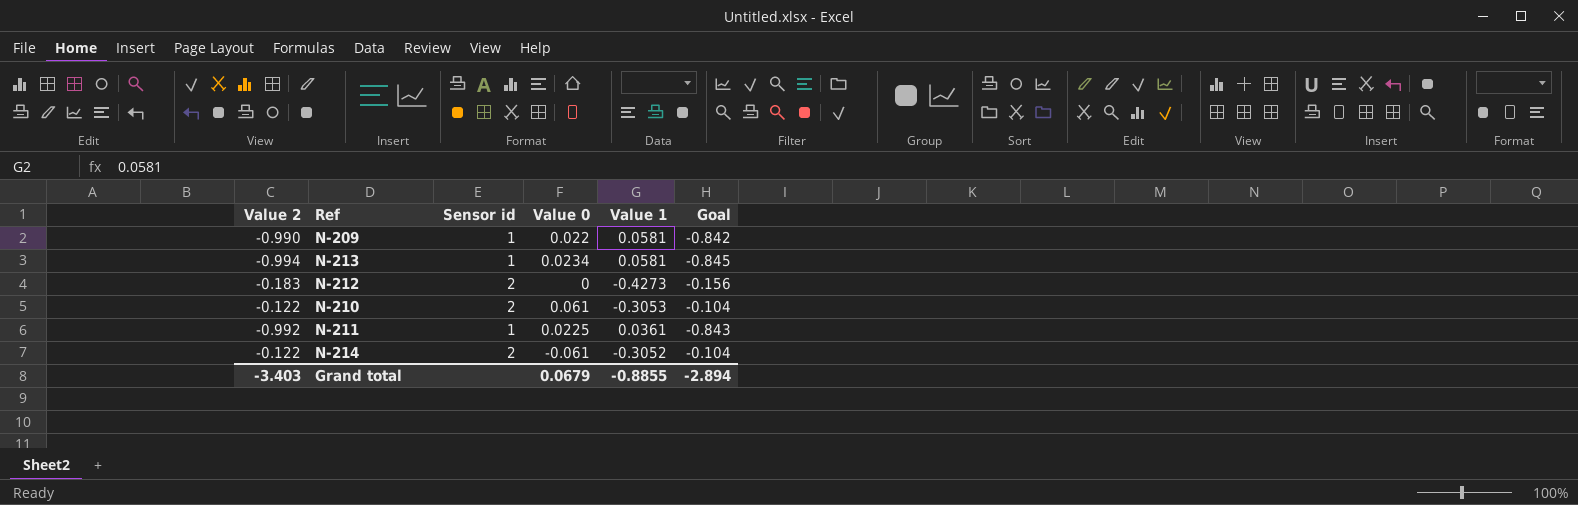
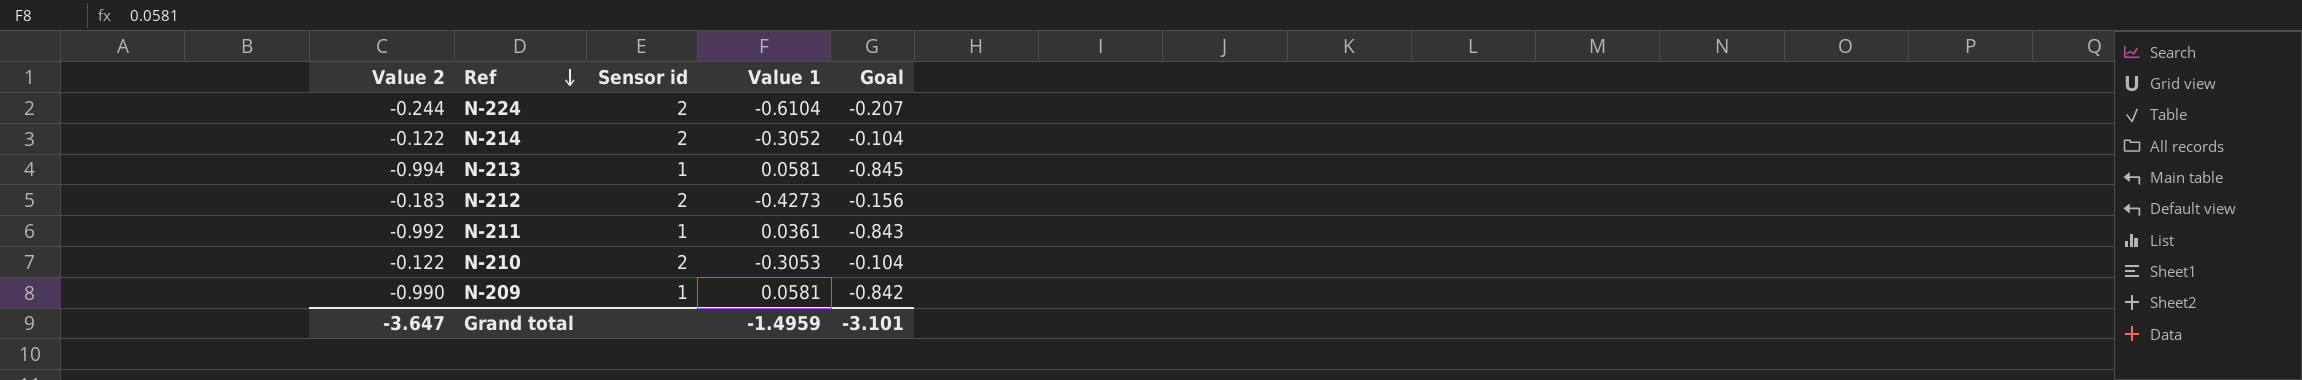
row order: none -> Ref descending
column Value 0 | position: 4 -> none
row N-224: none -> -0.244 | 2 | -0.6104 | -0.207
Grand total | Value 2: -3.403 -> -3.647
Grand total | Value 1: -0.8855 -> -1.4959
Grand total | Goal: -2.894 -> -3.101

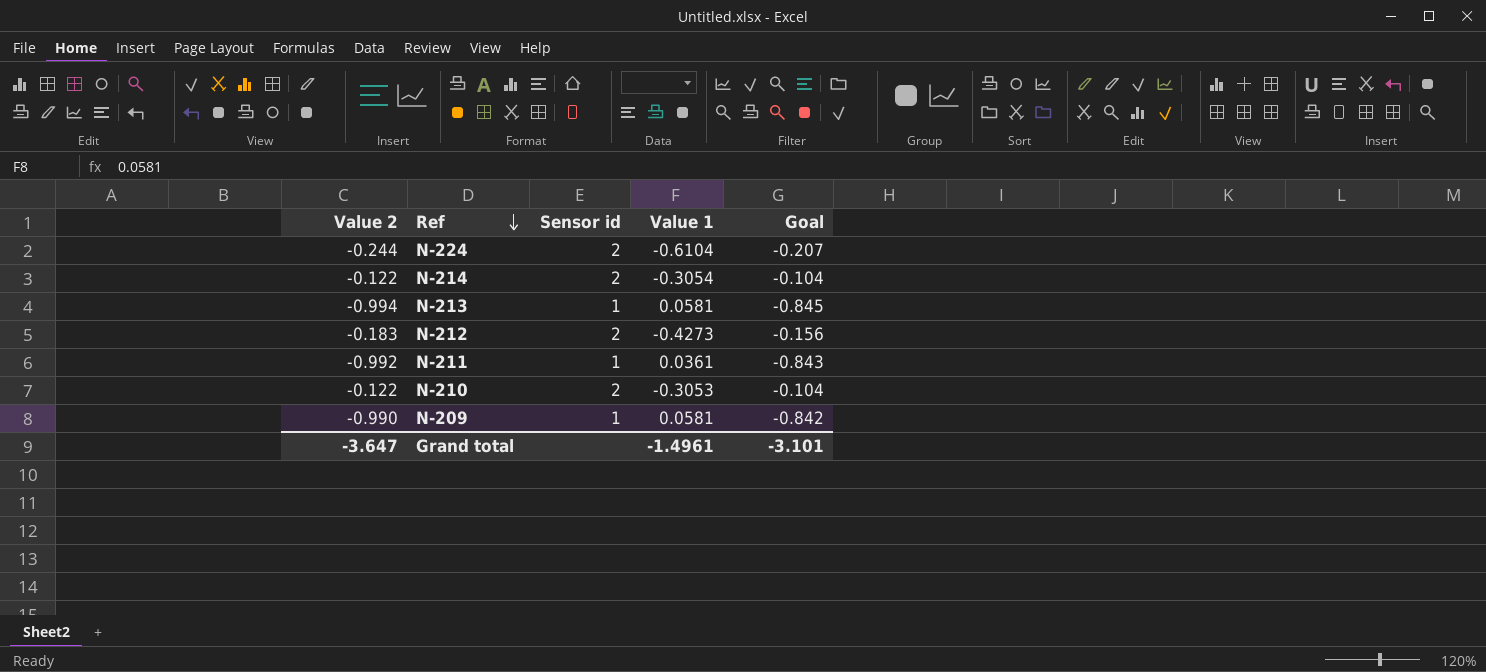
N-214 | Value 1: -0.3052 -> -0.3054
Grand total | Value 1: -1.4959 -> -1.4961

